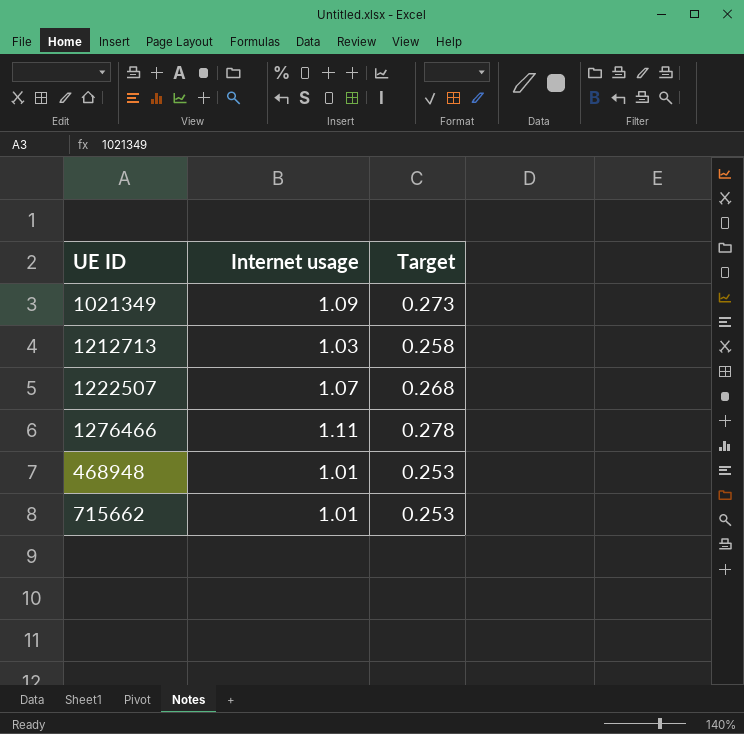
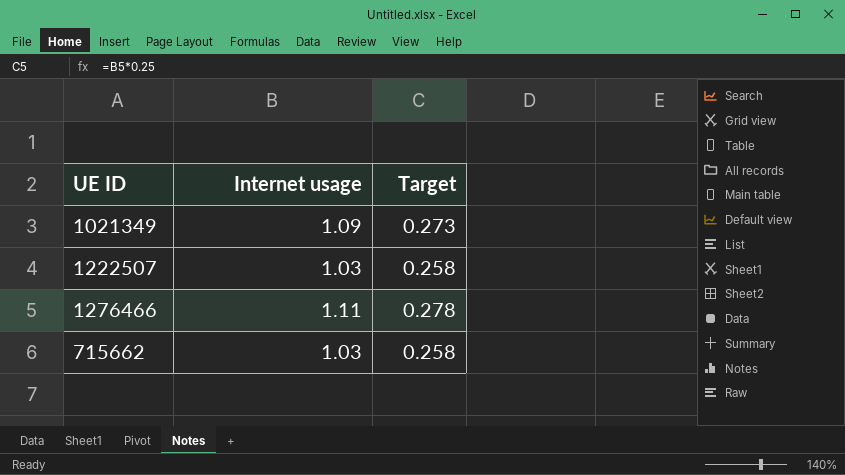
row 1212713: 1.03 | 0.258 -> none
row 468948: 1.01 | 0.253 -> none
1222507 | Internet usage: 1.07 -> 1.03
1222507 | Target: 0.268 -> 0.258
715662 | Internet usage: 1.01 -> 1.03
715662 | Target: 0.253 -> 0.258

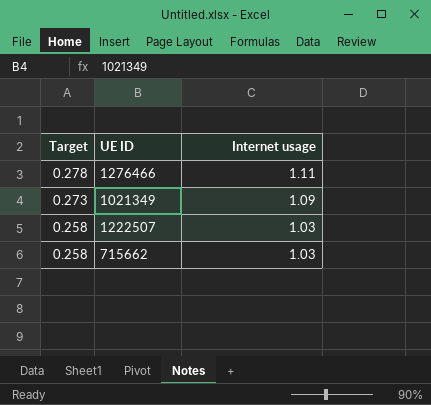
row order: none -> Target descending
column Target | position: 3 -> 1

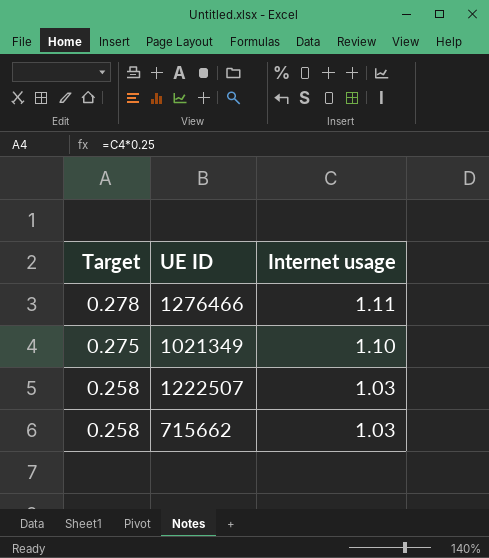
1021349 | Target: 0.273 -> 0.275
1021349 | Internet usage: 1.09 -> 1.10

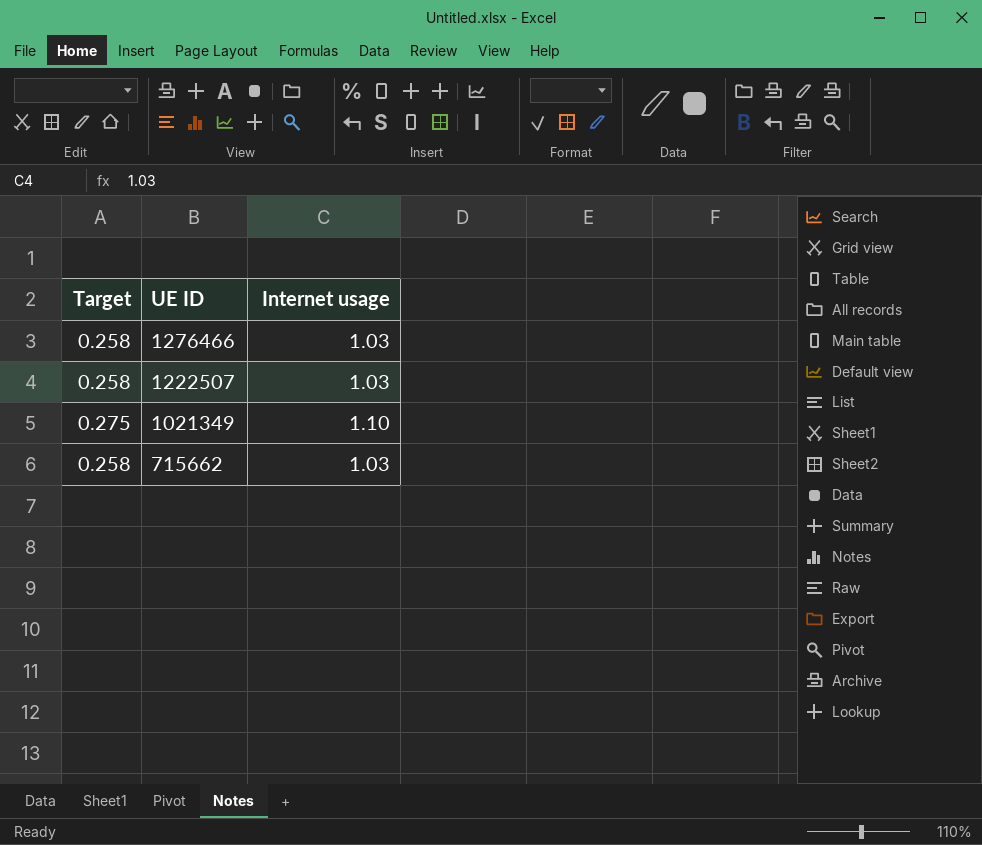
row order: Target descending -> UE ID descending
1276466 | Target: 0.278 -> 0.258
1276466 | Internet usage: 1.11 -> 1.03

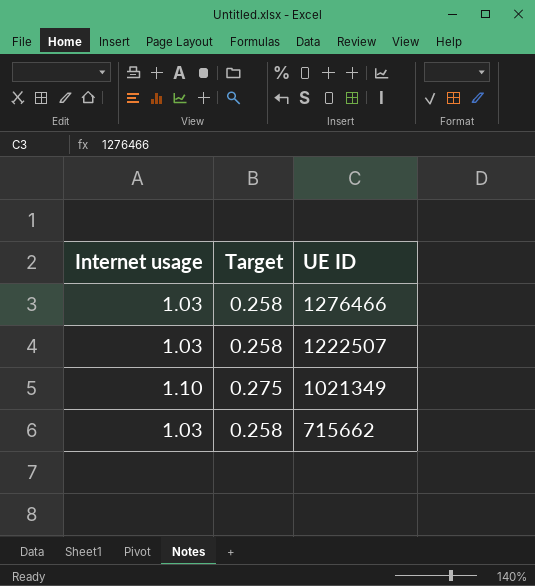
column Internet usage | position: 3 -> 1

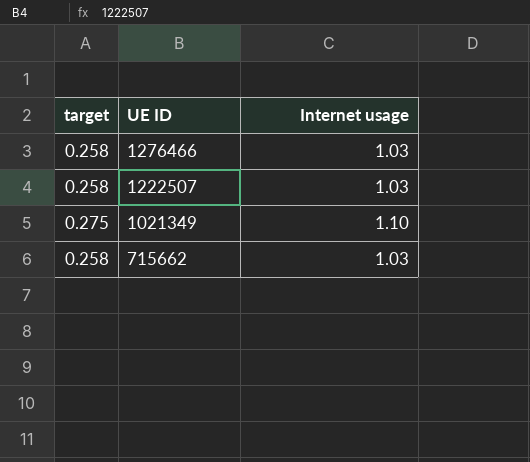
column name: Target -> target
column Internet usage | position: 1 -> 3

